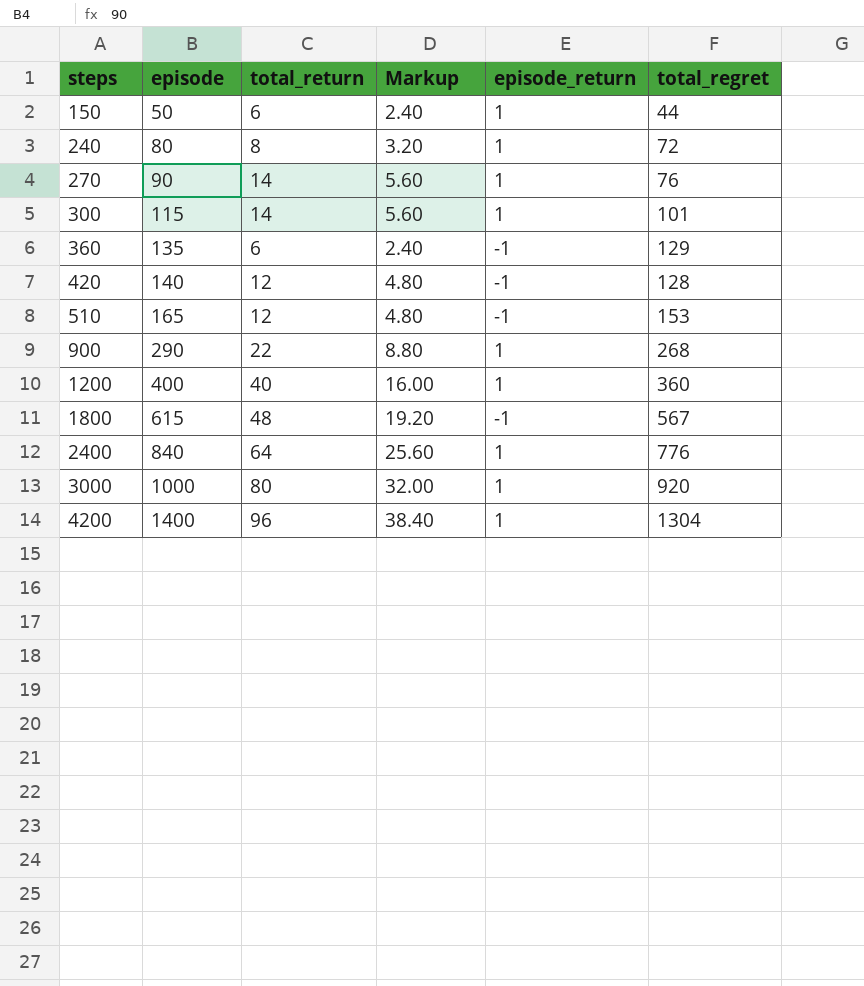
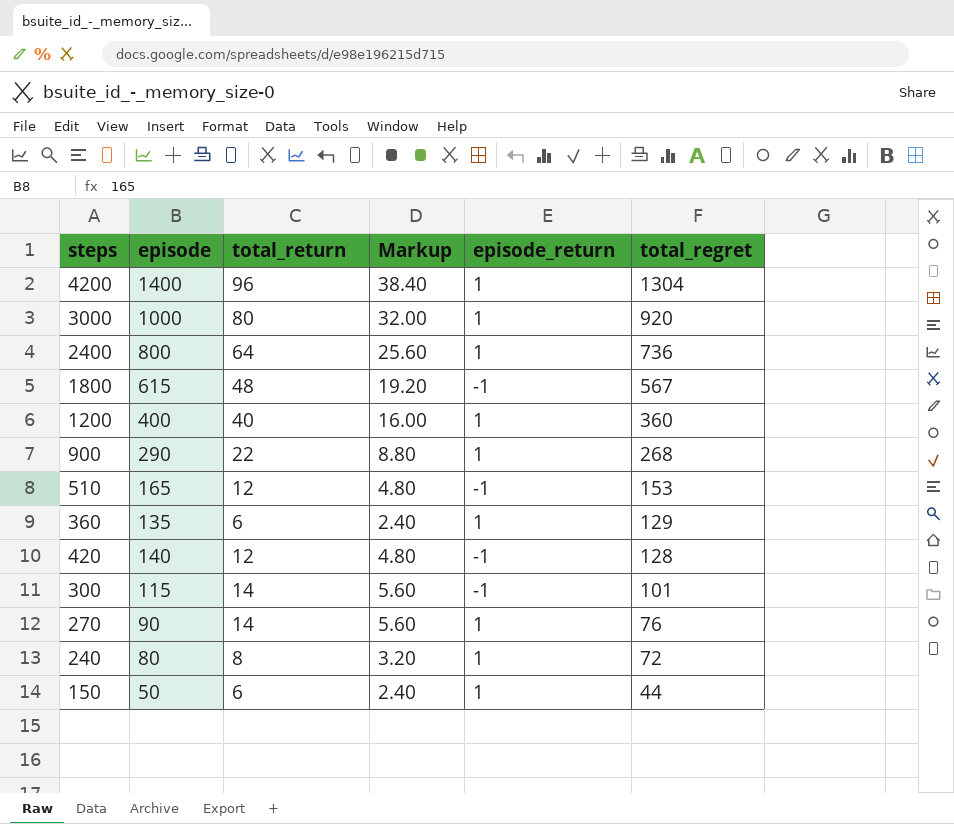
row order: steps ascending -> total_regret descending
2400 | episode: 840 -> 800
2400 | total_regret: 776 -> 736
360 | episode_return: -1 -> 1
300 | episode_return: 1 -> -1

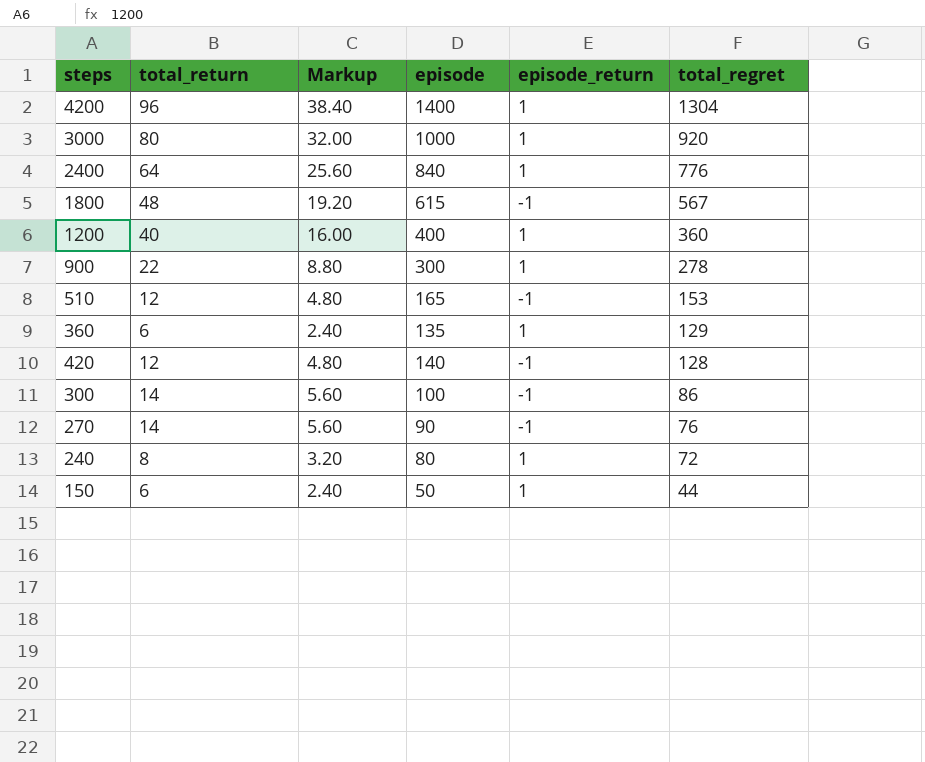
column episode | position: 2 -> 4
2400 | episode: 800 -> 840
2400 | total_regret: 736 -> 776
900 | episode: 290 -> 300
900 | total_regret: 268 -> 278
300 | episode: 115 -> 100
300 | total_regret: 101 -> 86
270 | episode_return: 1 -> -1

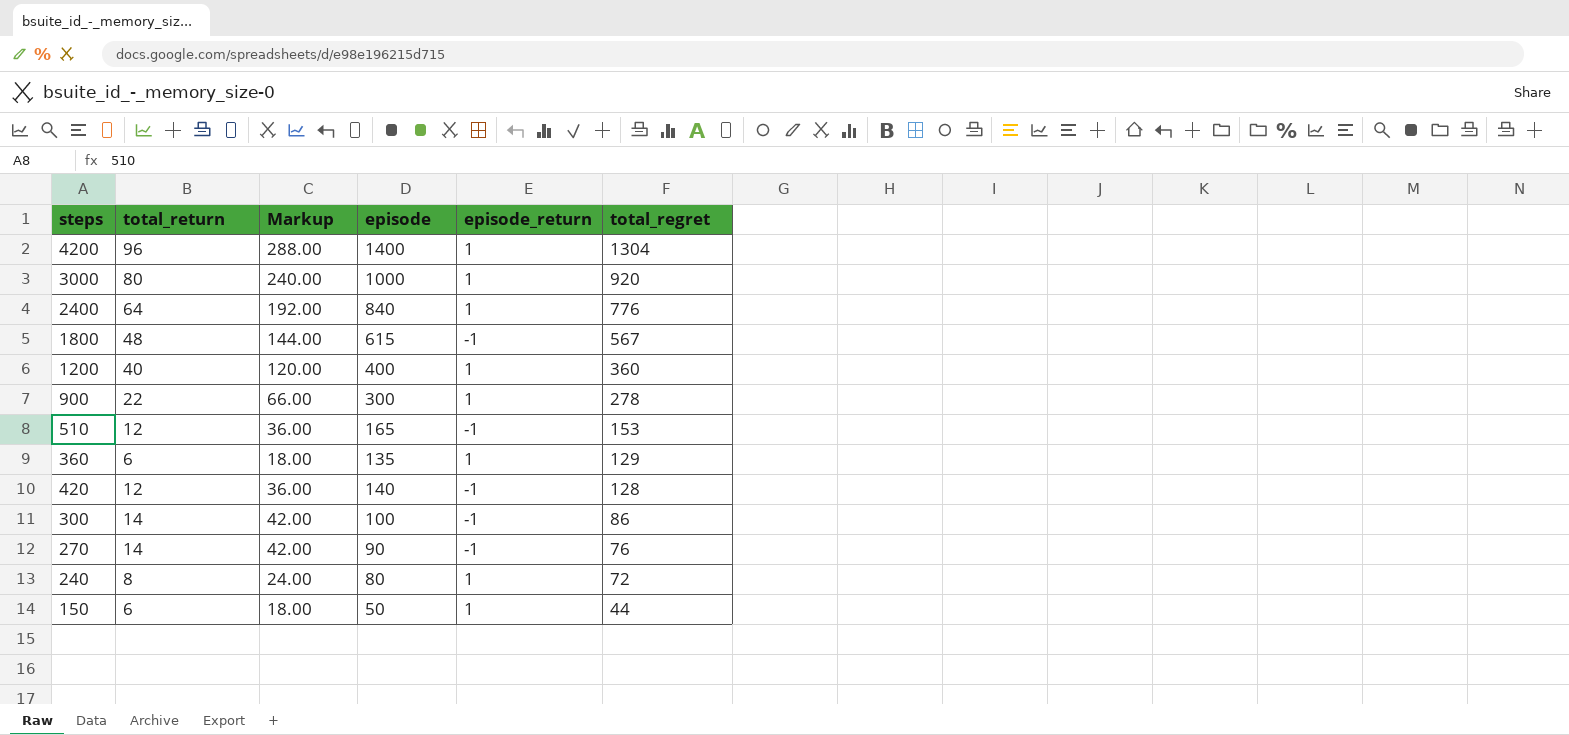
column Markup | formula: [total_return] * 0.4 -> [total_return] * 3

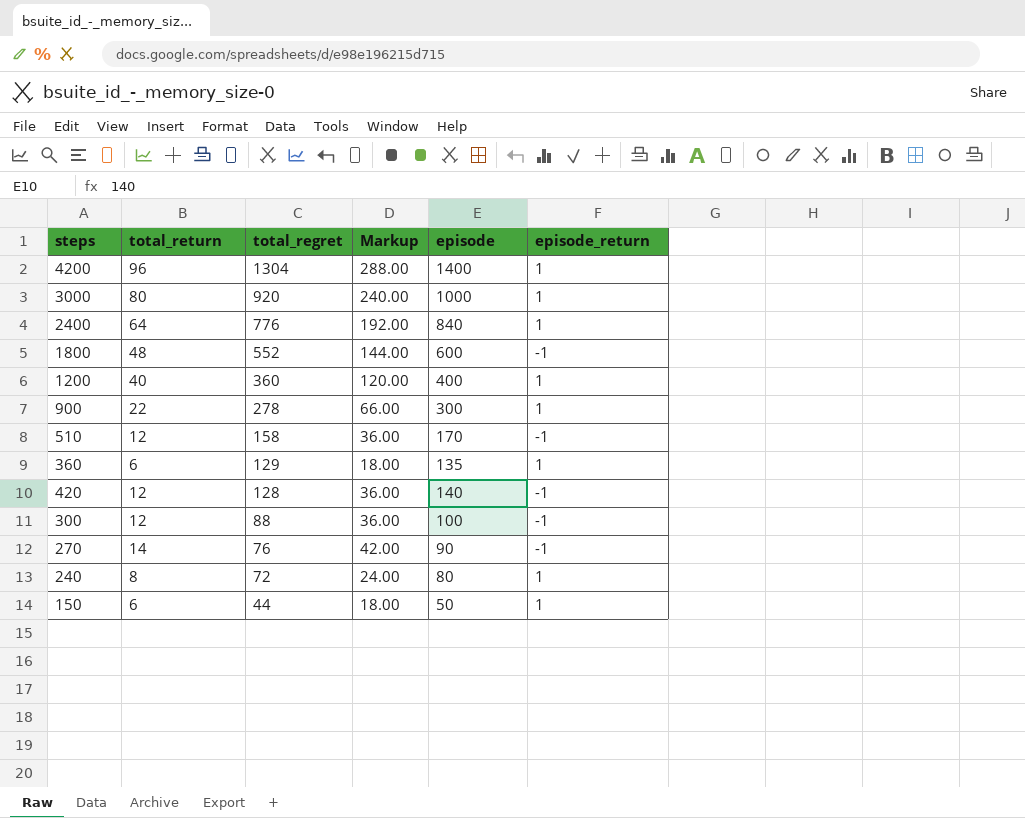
column total_regret | position: 6 -> 3
1800 | total_regret: 567 -> 552
1800 | episode: 615 -> 600
510 | total_regret: 153 -> 158
510 | episode: 165 -> 170
300 | total_return: 14 -> 12
300 | total_regret: 86 -> 88
300 | Markup: 42.00 -> 36.00

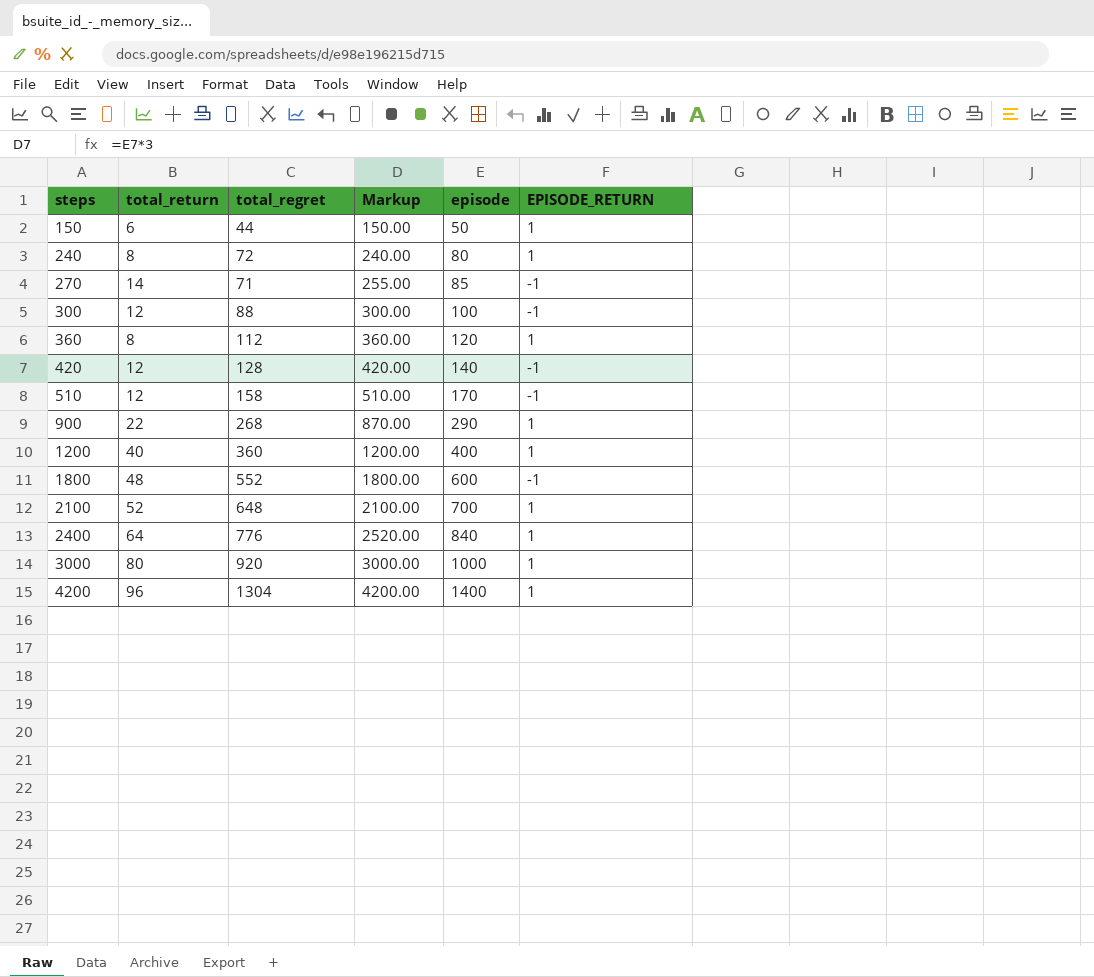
row order: total_regret descending -> steps ascending
column Markup | formula: [total_return] * 3 -> [episode] * 3
column name: episode_return -> EPISODE_RETURN
270 | total_regret: 76 -> 71
270 | episode: 90 -> 85
360 | total_return: 6 -> 8
360 | total_regret: 129 -> 112
360 | episode: 135 -> 120
900 | total_regret: 278 -> 268
900 | episode: 300 -> 290
row 2100: none -> 52 | 648 | 2100.00 | 700 | 1

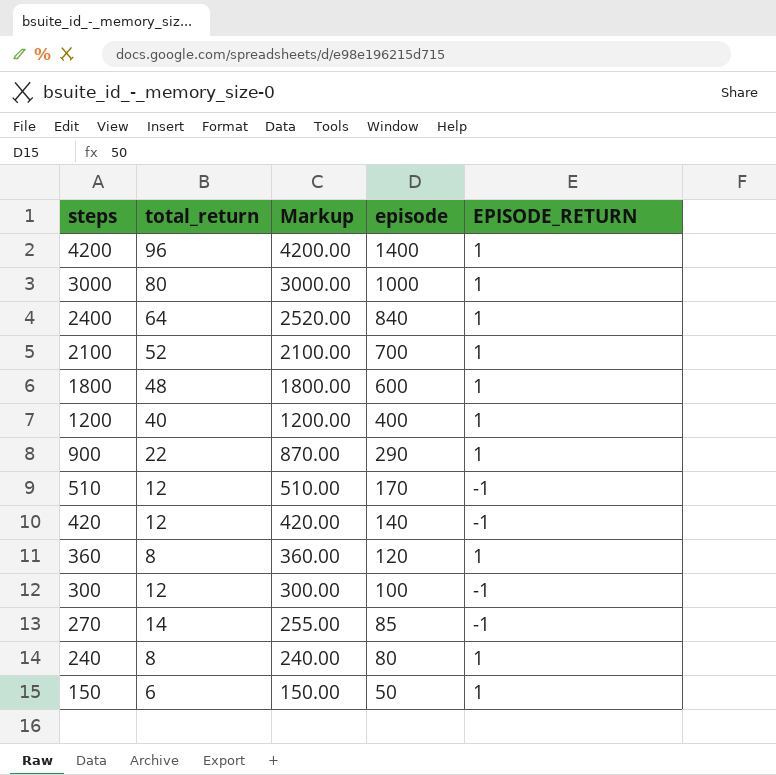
row order: steps ascending -> steps descending
column total_regret | formula: [episode] - [total_return] -> none
1800 | EPISODE_RETURN: -1 -> 1

